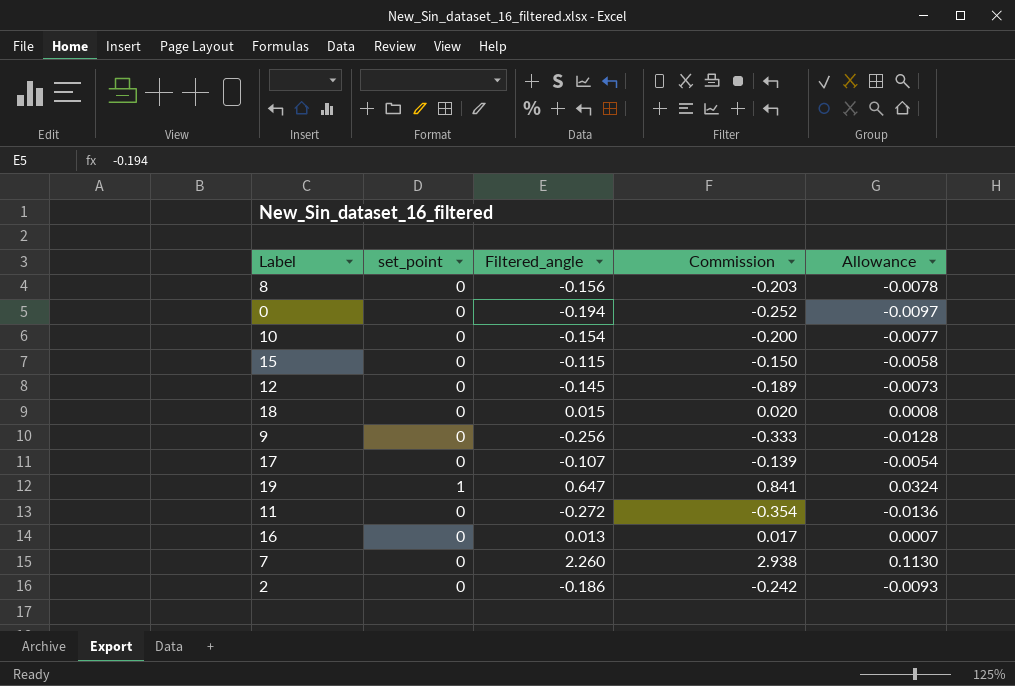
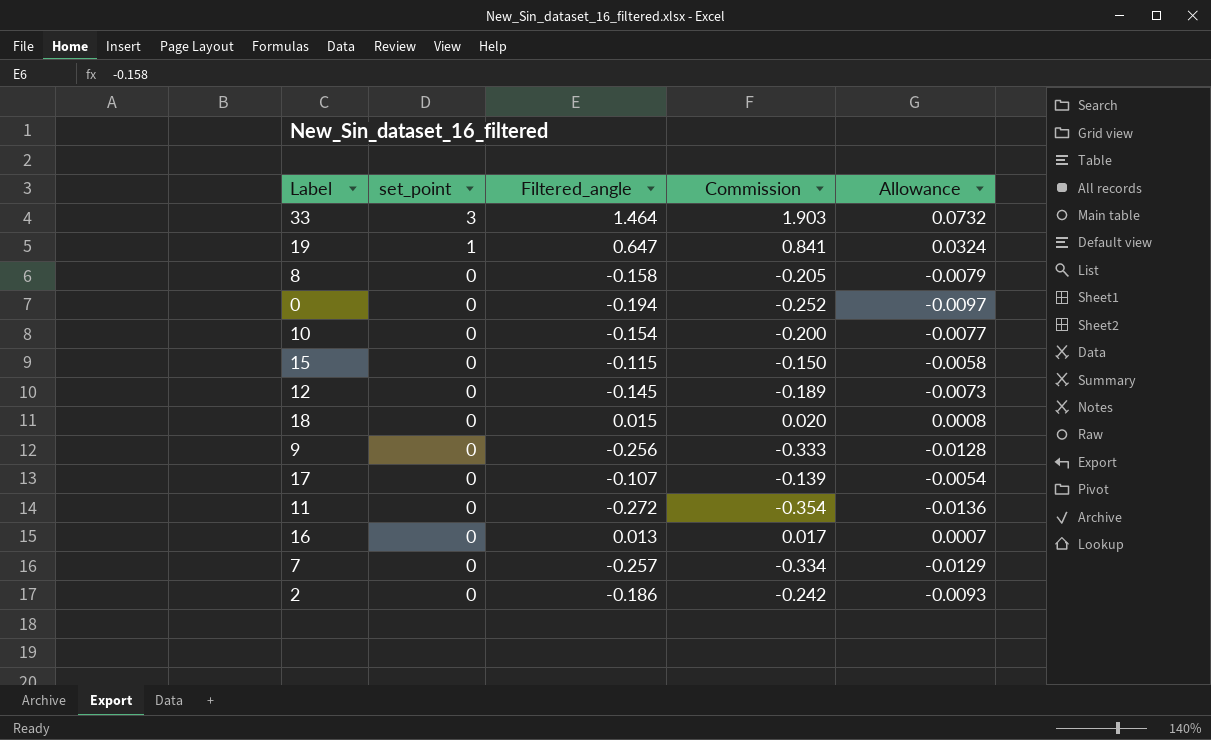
row order: none -> set_point descending
row 33: none -> 3 | 1.464 | 1.903 | 0.0732
8 | Filtered_angle: -0.156 -> -0.158
8 | Commission: -0.203 -> -0.205
8 | Allowance: -0.0078 -> -0.0079
7 | Filtered_angle: 2.260 -> -0.257
7 | Commission: 2.938 -> -0.334
7 | Allowance: 0.1130 -> -0.0129

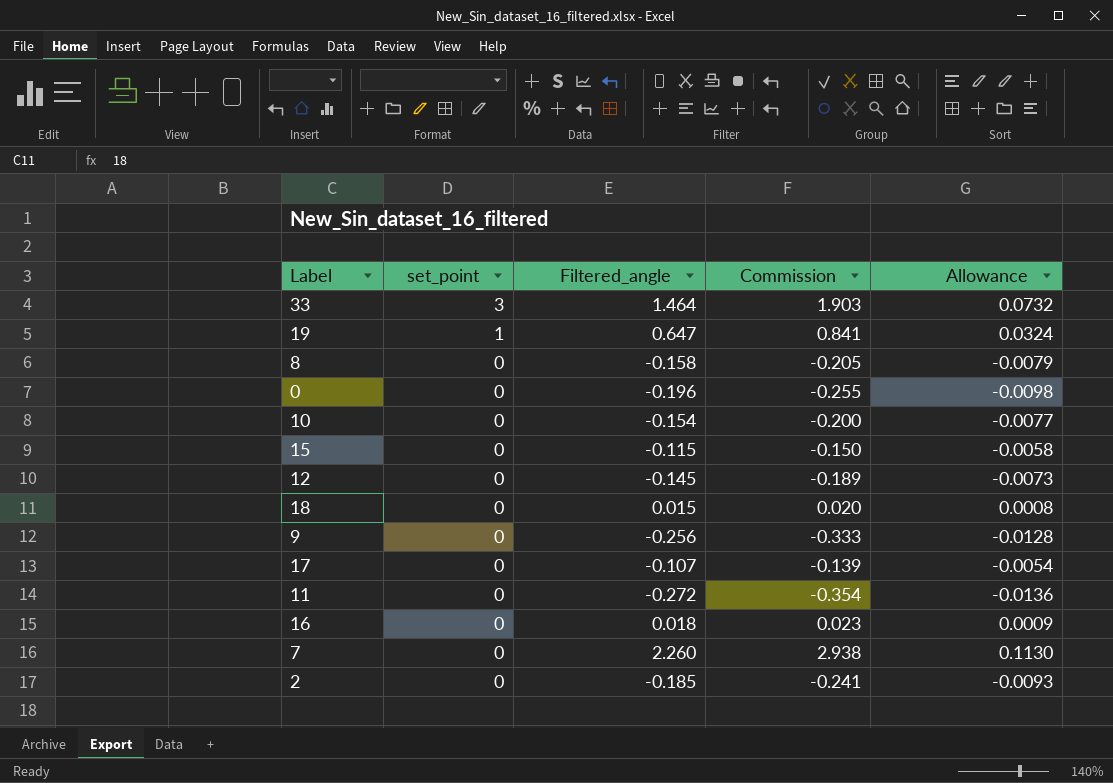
0 | Filtered_angle: -0.194 -> -0.196
0 | Commission: -0.252 -> -0.255
0 | Allowance: -0.0097 -> -0.0098
16 | Filtered_angle: 0.013 -> 0.018
16 | Commission: 0.017 -> 0.023
16 | Allowance: 0.0007 -> 0.0009
7 | Filtered_angle: -0.257 -> 2.260
7 | Commission: -0.334 -> 2.938
7 | Allowance: -0.0129 -> 0.1130
2 | Filtered_angle: -0.186 -> -0.185
2 | Commission: -0.242 -> -0.241

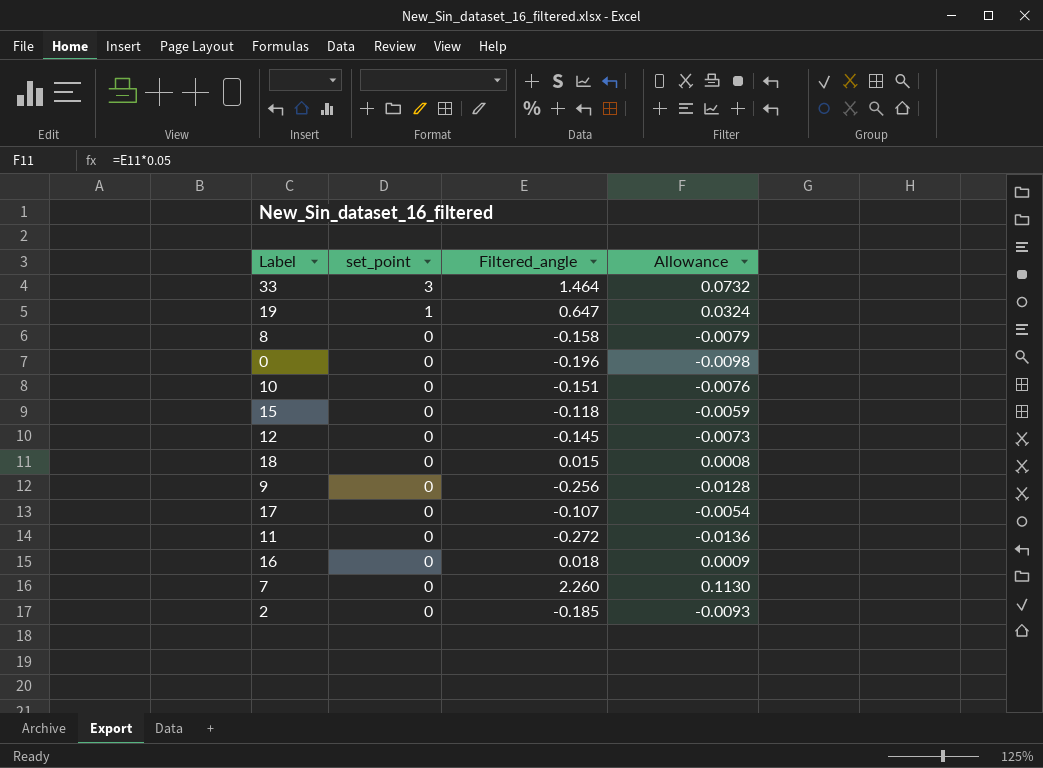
column Commission | formula: [Filtered_angle] * 1.3 -> none
10 | Filtered_angle: -0.154 -> -0.151
10 | Allowance: -0.0077 -> -0.0076
15 | Filtered_angle: -0.115 -> -0.118
15 | Allowance: -0.0058 -> -0.0059

